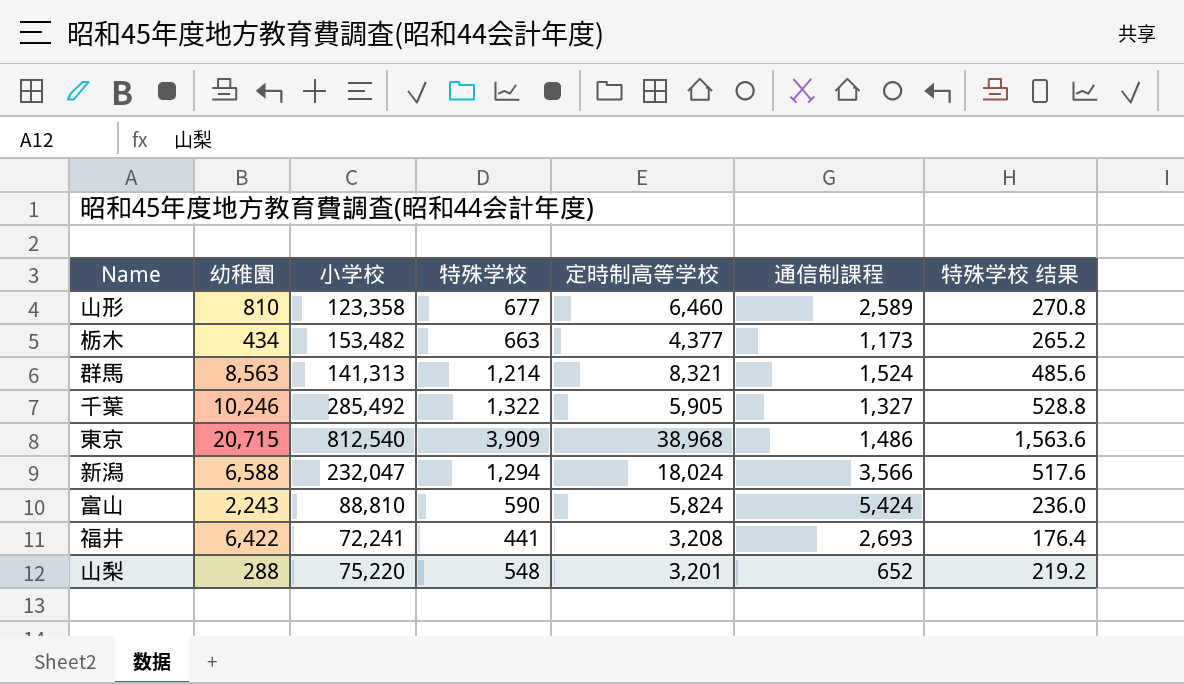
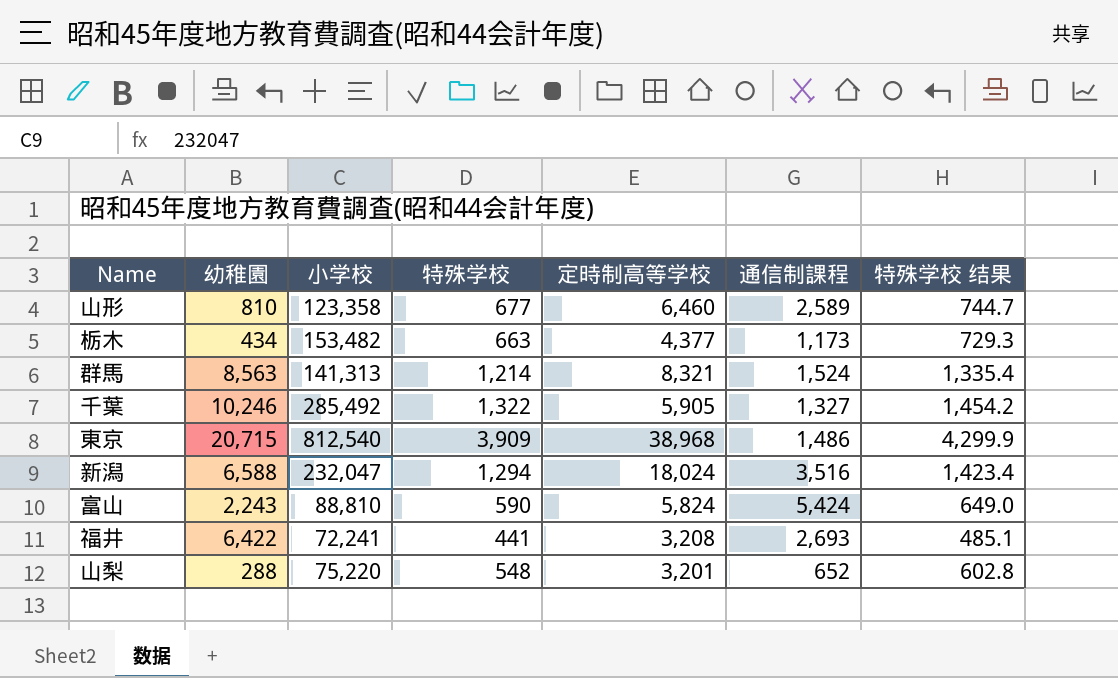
column 特殊学校 结果 | formula: [特殊学校] * 0.4 -> [特殊学校] * 1.1
新潟 | 通信制課程: 3,566 -> 3,516

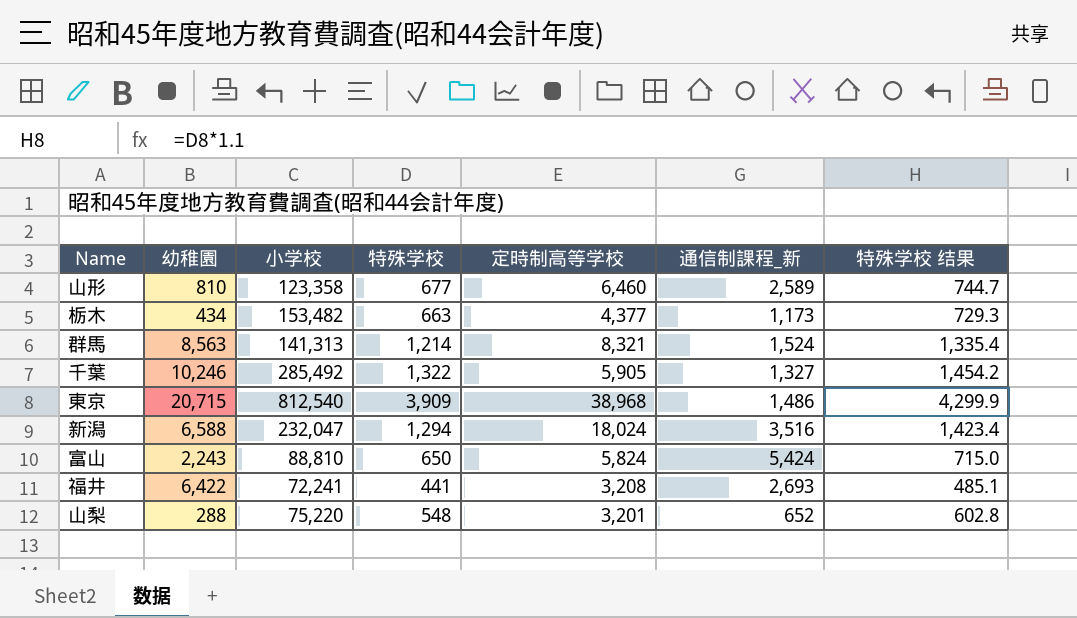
column name: 通信制課程 -> 通信制課程_新
富山 | 特殊学校: 590 -> 650
富山 | 特殊学校 结果: 649.0 -> 715.0

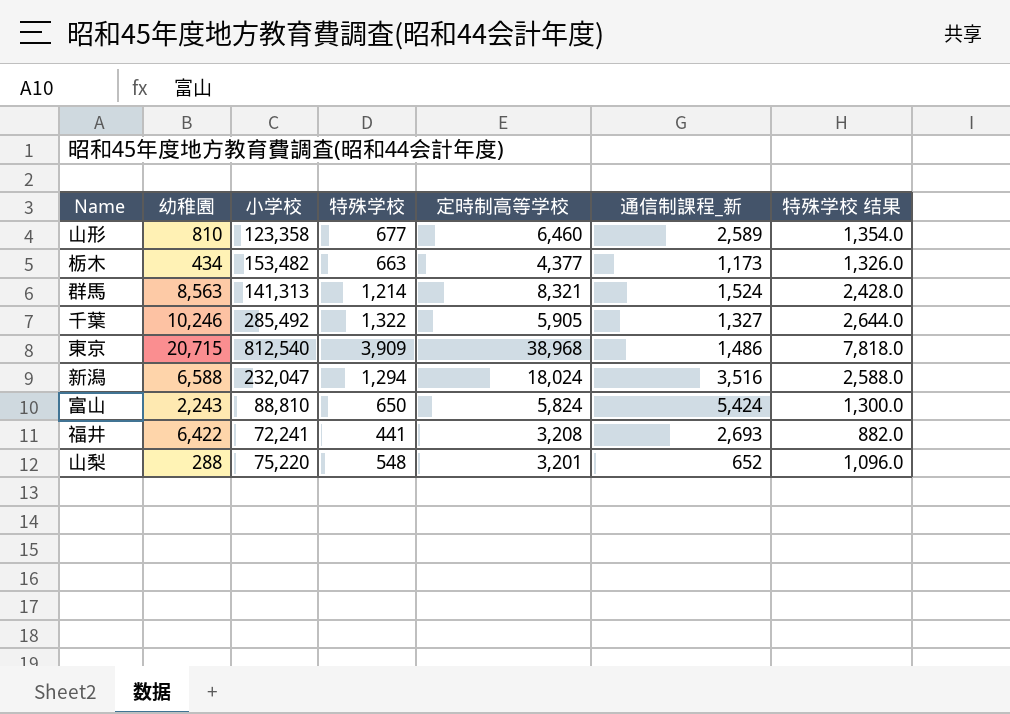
column 特殊学校 结果 | formula: [特殊学校] * 1.1 -> [特殊学校] * 2

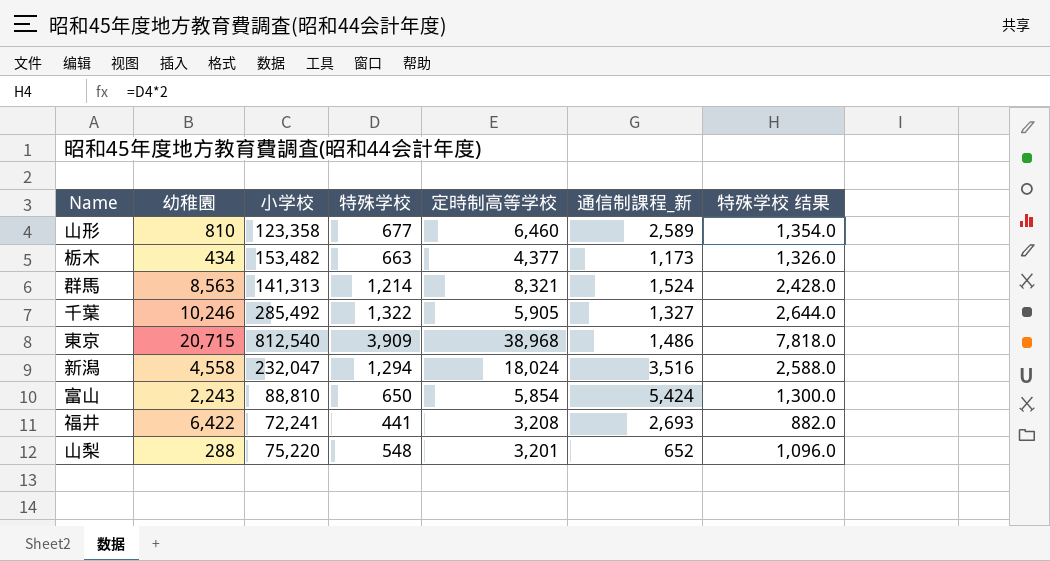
新潟 | 幼稚園: 6,588 -> 4,558
富山 | 定時制高等学校: 5,824 -> 5,854

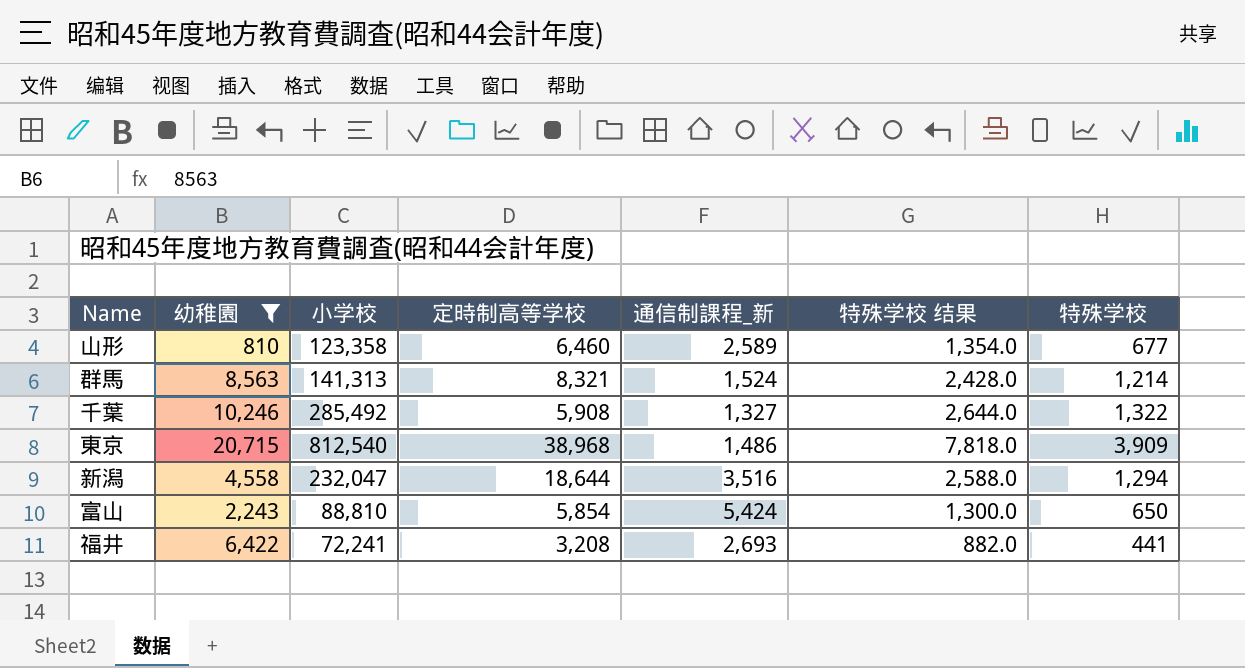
filter: none -> 幼稚園 >= 810
column 特殊学校 | position: 4 -> 7
千葉 | 定時制高等学校: 5,905 -> 5,908
新潟 | 定時制高等学校: 18,024 -> 18,644

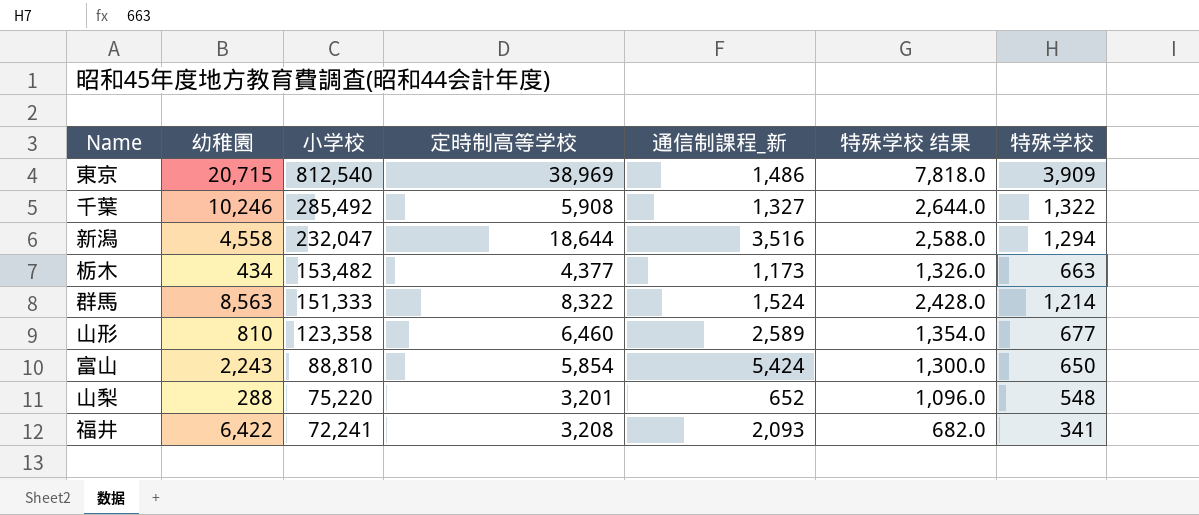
filter: 幼稚園 >= 810 -> none
row order: none -> 小学校 descending
東京 | 定時制高等学校: 38,968 -> 38,969
群馬 | 小学校: 141,313 -> 151,333
群馬 | 定時制高等学校: 8,321 -> 8,322
福井 | 通信制課程_新: 2,693 -> 2,093
福井 | 特殊学校 结果: 882.0 -> 682.0
福井 | 特殊学校: 441 -> 341

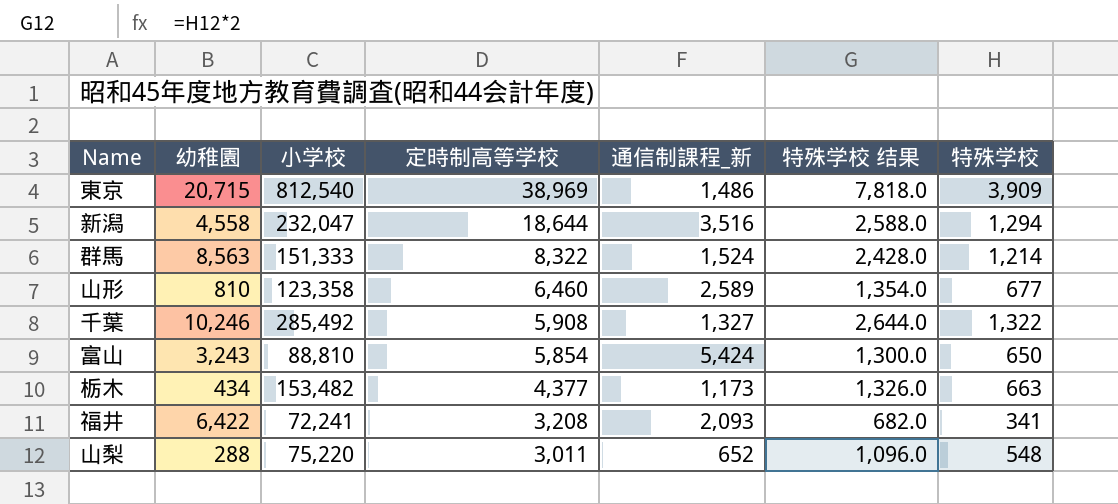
row order: 小学校 descending -> 定時制高等学校 descending
富山 | 幼稚園: 2,243 -> 3,243
山梨 | 定時制高等学校: 3,201 -> 3,011

